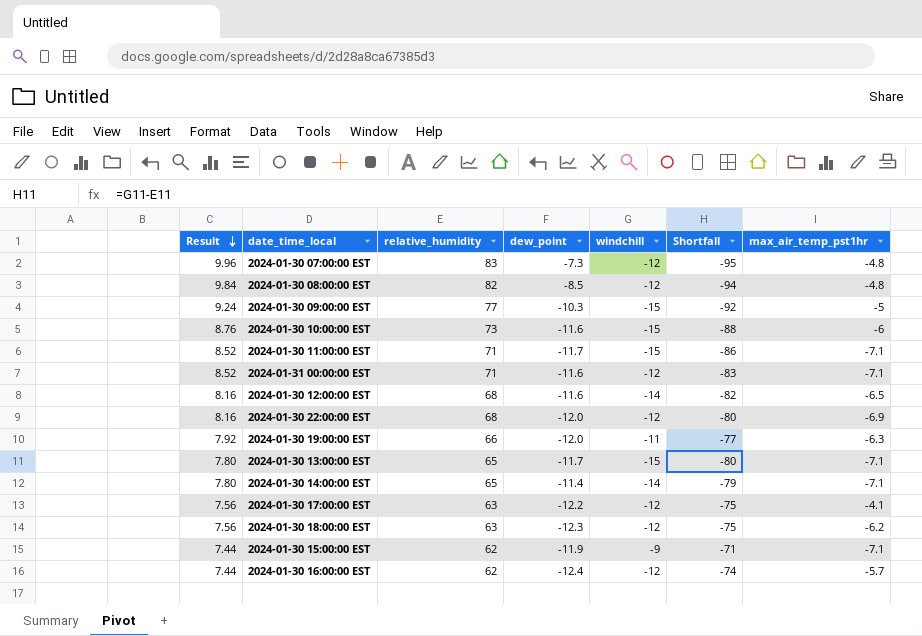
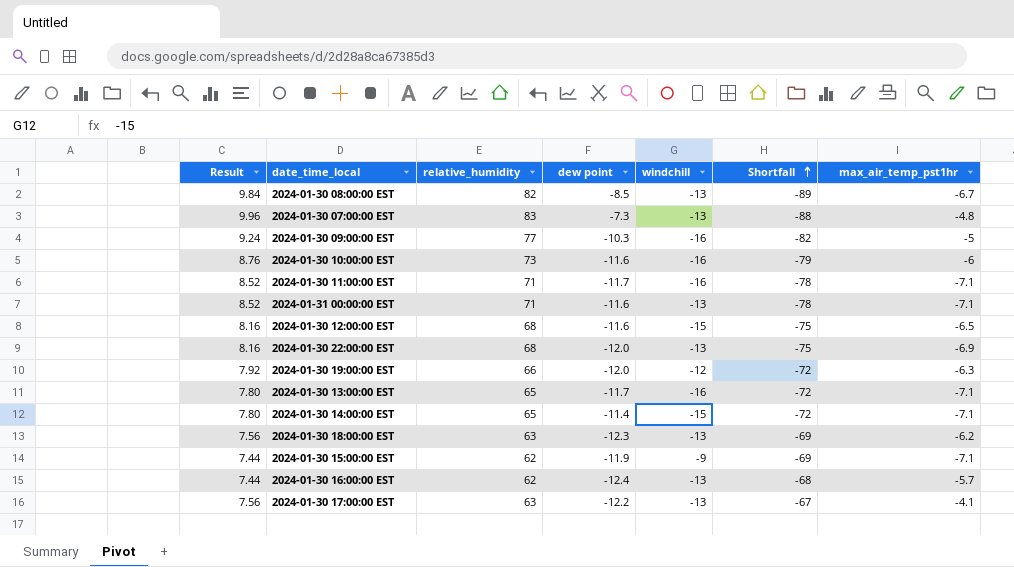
row order: Result descending -> Shortfall ascending
column name: dew_point -> dew point
column Shortfall | formula: [windchill] - [relative_humidity] -> [max_air_temp_pst1hr] - [relative_humidity]
2024-01-30 08:00:00 EST | windchill: -12 -> -13
2024-01-30 08:00:00 EST | max_air_temp_pst1hr: -4.8 -> -6.7
2024-01-30 07:00:00 EST | windchill: -12 -> -13
2024-01-30 09:00:00 EST | windchill: -15 -> -16
2024-01-30 10:00:00 EST | windchill: -15 -> -16
2024-01-30 11:00:00 EST | windchill: -15 -> -16
2024-01-31 00:00:00 EST | windchill: -12 -> -13
2024-01-30 12:00:00 EST | windchill: -14 -> -15
2024-01-30 22:00:00 EST | windchill: -12 -> -13
2024-01-30 19:00:00 EST | windchill: -11 -> -12
2024-01-30 13:00:00 EST | windchill: -15 -> -16
2024-01-30 14:00:00 EST | windchill: -14 -> -15
2024-01-30 18:00:00 EST | windchill: -12 -> -13
2024-01-30 16:00:00 EST | windchill: -12 -> -13
2024-01-30 17:00:00 EST | windchill: -12 -> -13

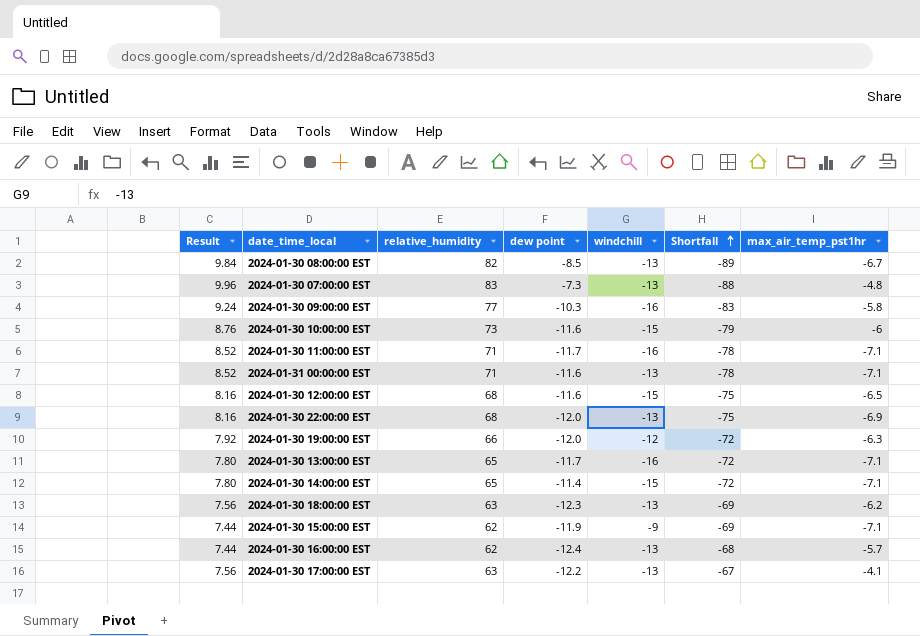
2024-01-30 09:00:00 EST | Shortfall: -82 -> -83
2024-01-30 09:00:00 EST | max_air_temp_pst1hr: -5 -> -5.8
2024-01-30 10:00:00 EST | windchill: -16 -> -15

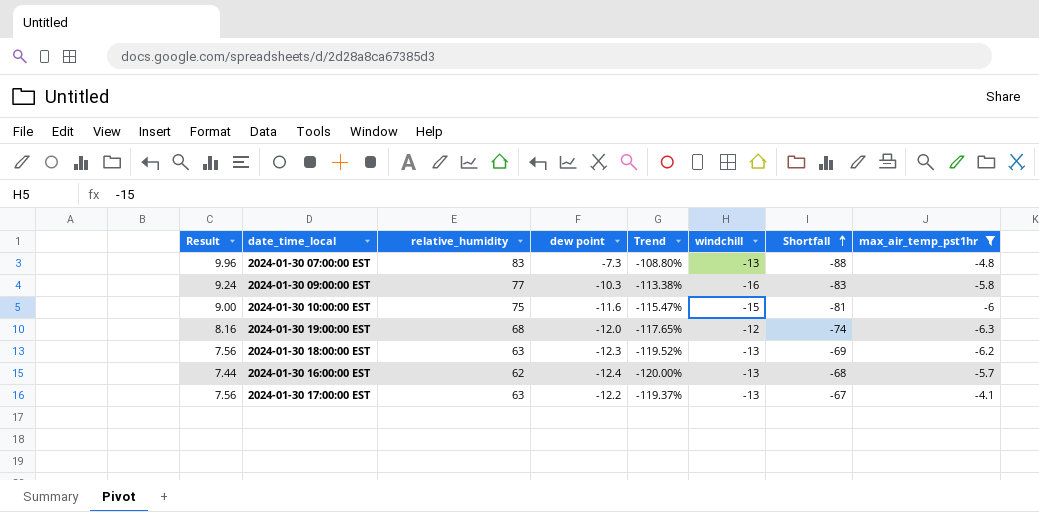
filter: none -> max_air_temp_pst1hr >= -6.3
column Trend | formula: none -> ([dew point] - [relative_humidity]) / [relative_humidity]
2024-01-30 10:00:00 EST | Result: 8.76 -> 9.00
2024-01-30 10:00:00 EST | relative_humidity: 73 -> 75
2024-01-30 10:00:00 EST | Shortfall: -79 -> -81
2024-01-30 19:00:00 EST | Result: 7.92 -> 8.16
2024-01-30 19:00:00 EST | relative_humidity: 66 -> 68
2024-01-30 19:00:00 EST | Shortfall: -72 -> -74

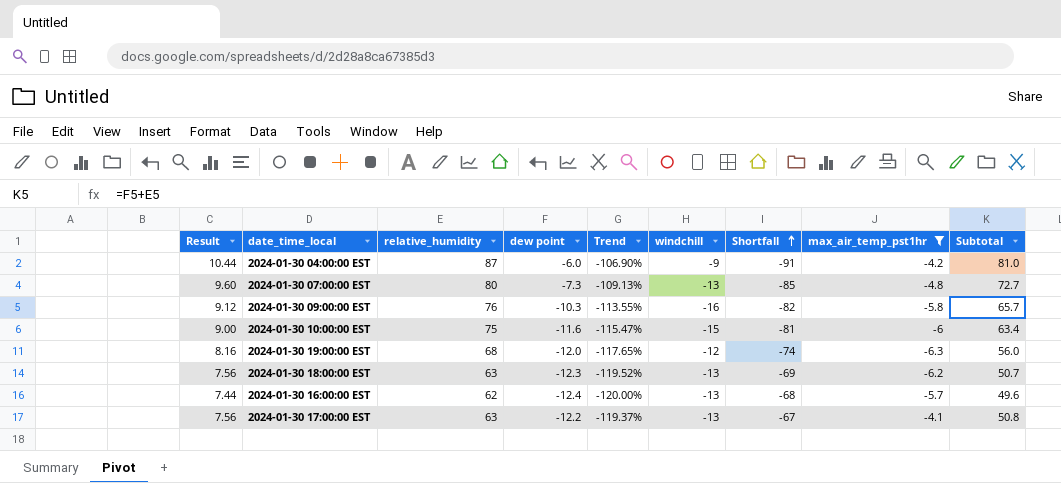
column Subtotal | formula: none -> [relative_humidity] + [dew point]
row 2024-01-30 04:00:00 EST: none -> 10.44 | 87 | -6.0 | -106.90% | -9 | -91 | -4.2 | 81.0
2024-01-30 07:00:00 EST | Result: 9.96 -> 9.60
2024-01-30 07:00:00 EST | relative_humidity: 83 -> 80
2024-01-30 07:00:00 EST | Trend: -108.80% -> -109.13%
2024-01-30 07:00:00 EST | Shortfall: -88 -> -85
2024-01-30 09:00:00 EST | Result: 9.24 -> 9.12
2024-01-30 09:00:00 EST | relative_humidity: 77 -> 76
2024-01-30 09:00:00 EST | Trend: -113.38% -> -113.55%
2024-01-30 09:00:00 EST | Shortfall: -83 -> -82

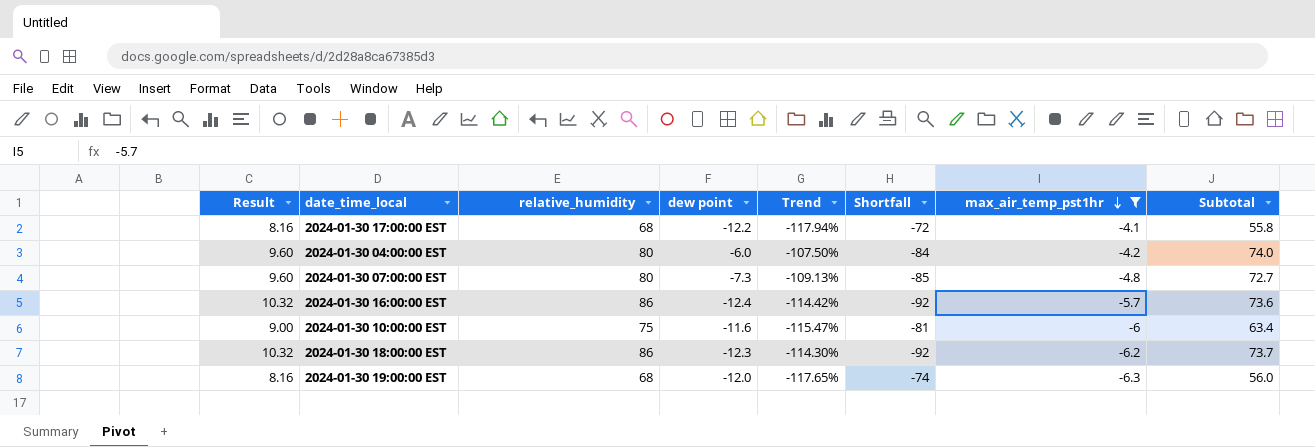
row order: Shortfall ascending -> max_air_temp_pst1hr descending
column windchill | position: 6 -> none
row 2024-01-30 09:00:00 EST: 9.12 | 76 | -10.3 | -113.55% | -16 | -82 | -5.8 | 65.7 -> none
2024-01-30 17:00:00 EST | Result: 7.56 -> 8.16
2024-01-30 17:00:00 EST | relative_humidity: 63 -> 68
2024-01-30 17:00:00 EST | Trend: -119.37% -> -117.94%
2024-01-30 17:00:00 EST | Shortfall: -67 -> -72
2024-01-30 17:00:00 EST | Subtotal: 50.8 -> 55.8
2024-01-30 04:00:00 EST | Result: 10.44 -> 9.60
2024-01-30 04:00:00 EST | relative_humidity: 87 -> 80
2024-01-30 04:00:00 EST | Trend: -106.90% -> -107.50%
2024-01-30 04:00:00 EST | Shortfall: -91 -> -84
2024-01-30 04:00:00 EST | Subtotal: 81.0 -> 74.0
2024-01-30 16:00:00 EST | Result: 7.44 -> 10.32
2024-01-30 16:00:00 EST | relative_humidity: 62 -> 86
2024-01-30 16:00:00 EST | Trend: -120.00% -> -114.42%
2024-01-30 16:00:00 EST | Shortfall: -68 -> -92
2024-01-30 16:00:00 EST | Subtotal: 49.6 -> 73.6
2024-01-30 18:00:00 EST | Result: 7.56 -> 10.32
2024-01-30 18:00:00 EST | relative_humidity: 63 -> 86
2024-01-30 18:00:00 EST | Trend: -119.52% -> -114.30%
2024-01-30 18:00:00 EST | Shortfall: -69 -> -92
2024-01-30 18:00:00 EST | Subtotal: 50.7 -> 73.7

